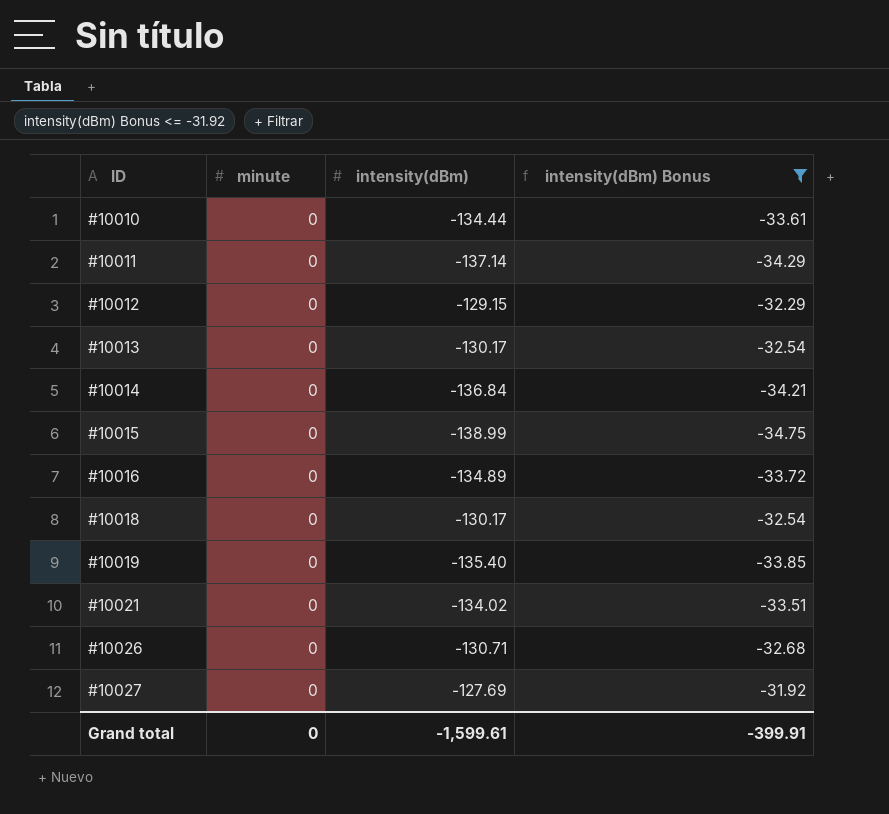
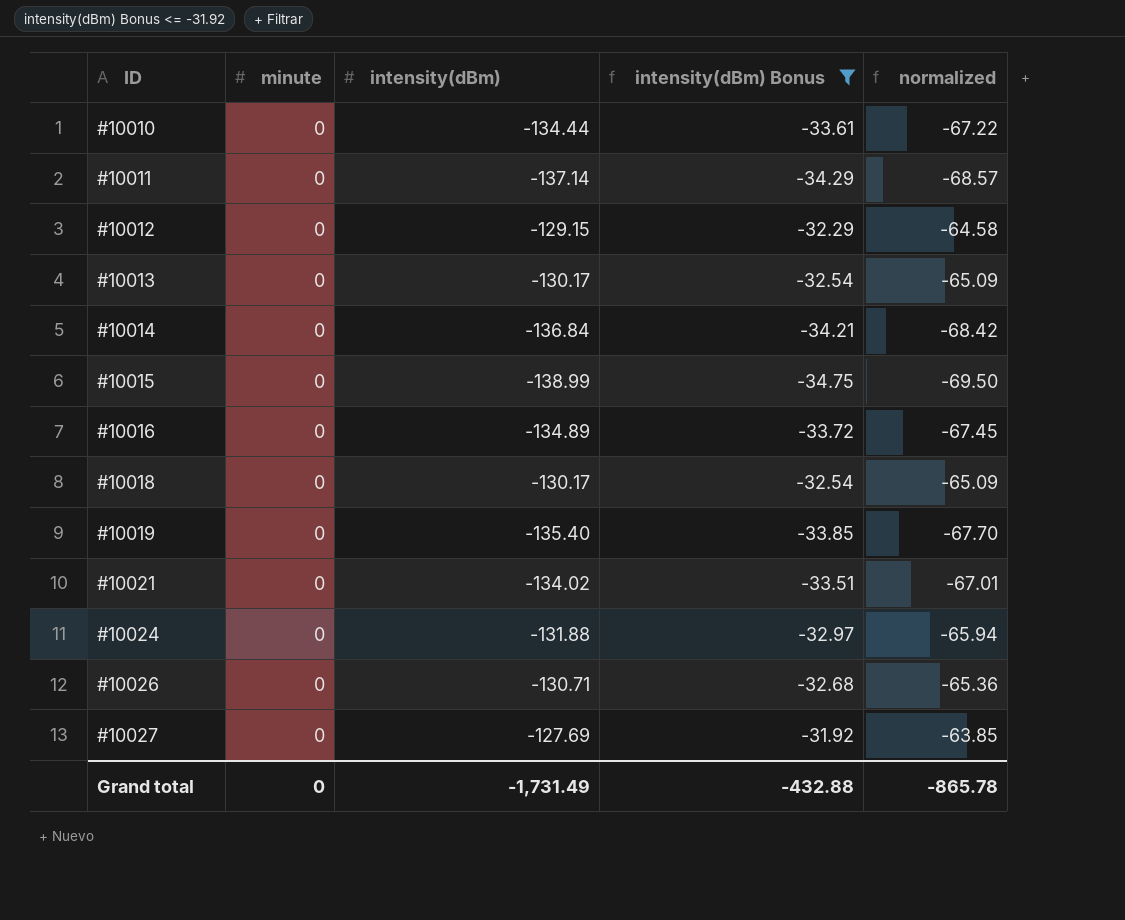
column normalized | formula: none -> [intensity(dBm)] * 0.5
row #10024: none -> 0 | -131.88 | -32.97 | -65.94
Grand total | intensity(dBm): -1,599.61 -> -1,731.49
Grand total | intensity(dBm) Bonus: -399.91 -> -432.88

